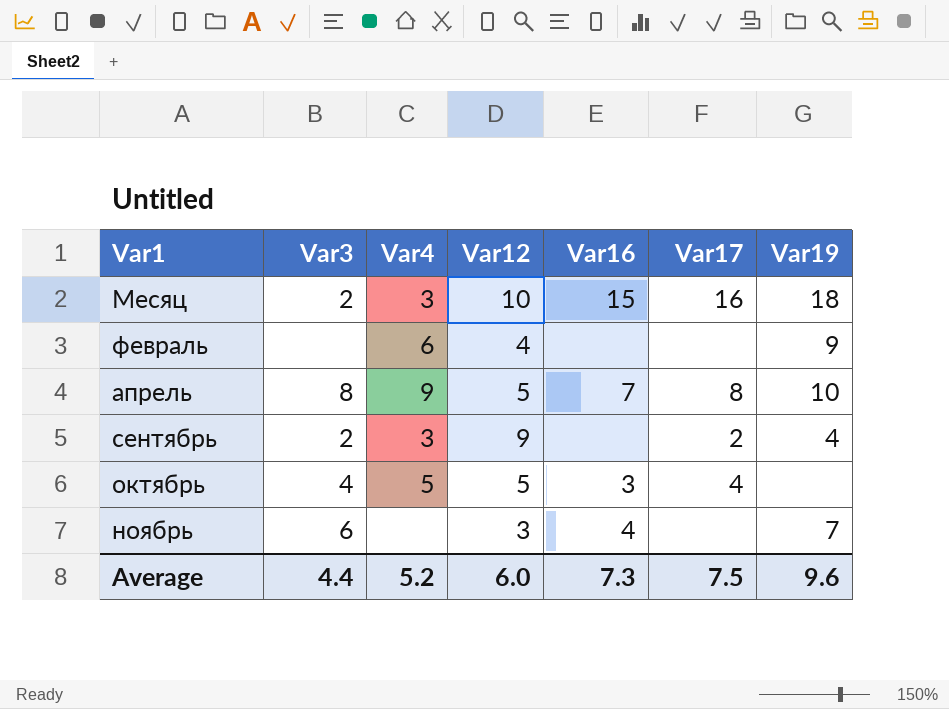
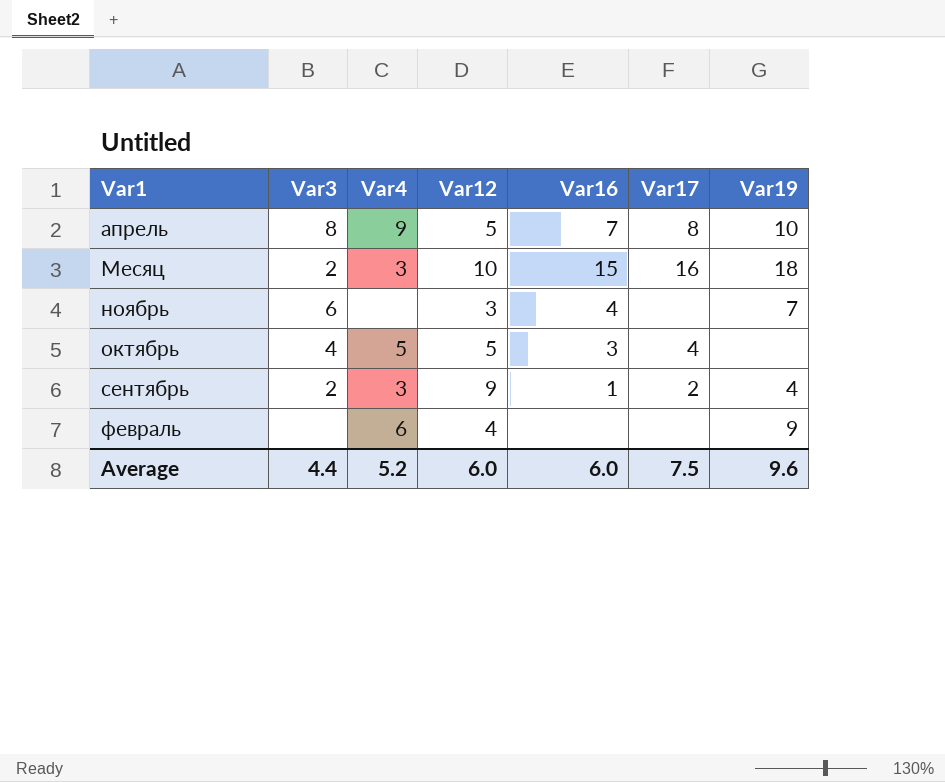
row order: none -> Var1 ascending
сентябрь | Var16: none -> 1
Average | Var16: 7.3 -> 6.0

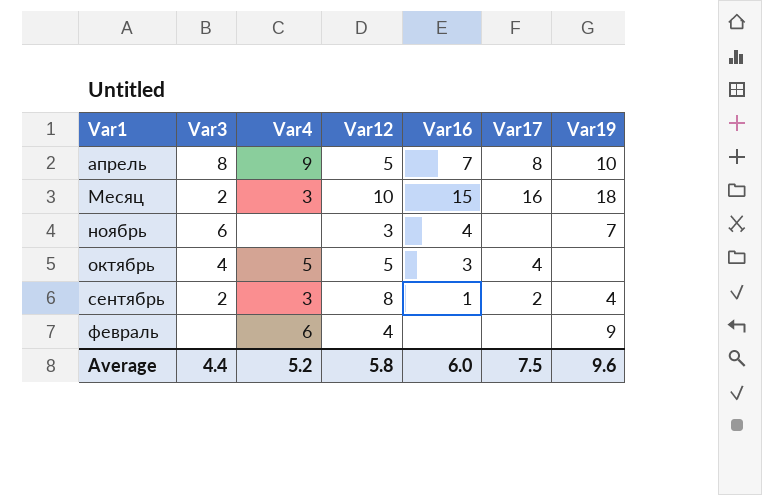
сентябрь | Var12: 9 -> 8
Average | Var12: 6.0 -> 5.8

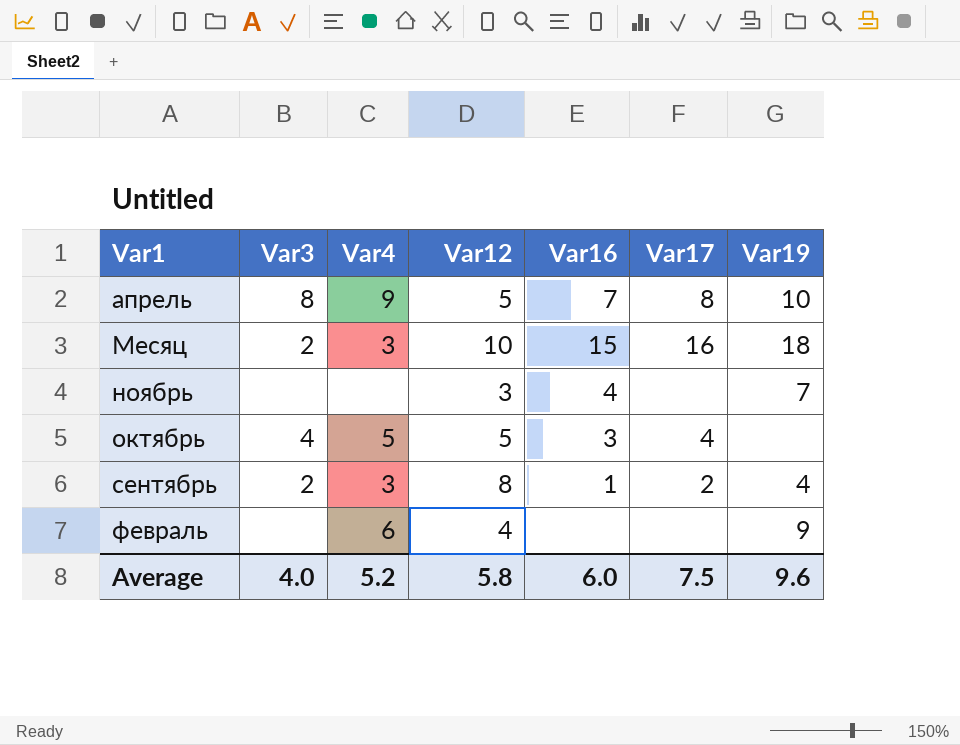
ноябрь | Var3: 6 -> none
Average | Var3: 4.4 -> 4.0

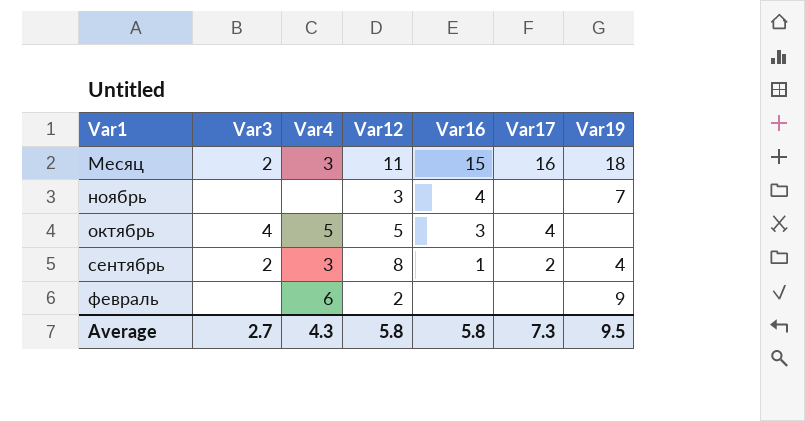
row апрель: 8 | 9 | 5 | 7 | 8 | 10 -> none
Месяц | Var12: 10 -> 11
февраль | Var12: 4 -> 2
Average | Var3: 4.0 -> 2.7
Average | Var4: 5.2 -> 4.3
Average | Var16: 6.0 -> 5.8
Average | Var17: 7.5 -> 7.3
Average | Var19: 9.6 -> 9.5

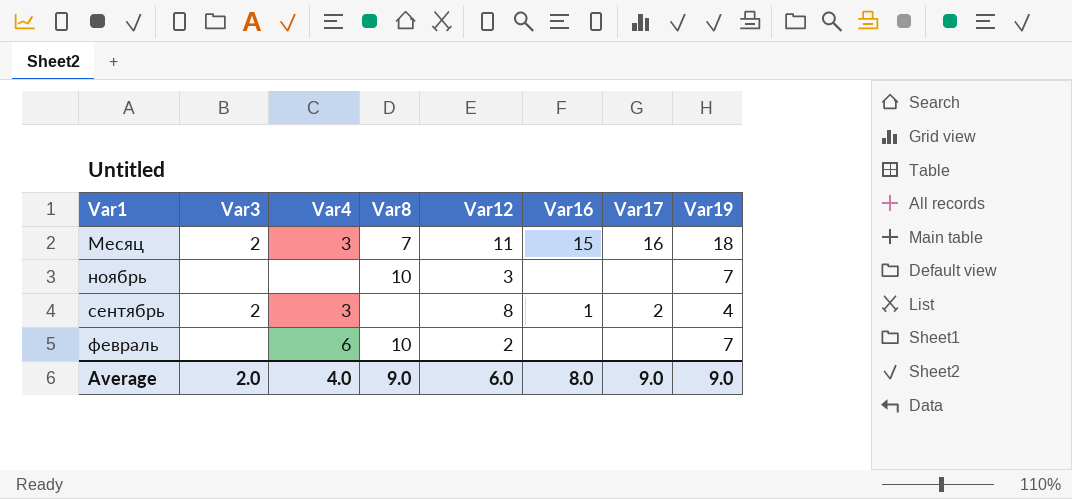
column Var8 | position: none -> 4
row октябрь: 4 | 5 | 5 | 3 | 4 | none -> none
ноябрь | Var16: 4 -> none
февраль | Var19: 9 -> 7
Average | Var3: 2.7 -> 2.0
Average | Var4: 4.3 -> 4.0
Average | Var12: 5.8 -> 6.0
Average | Var16: 5.8 -> 8.0
Average | Var17: 7.3 -> 9.0
Average | Var19: 9.5 -> 9.0

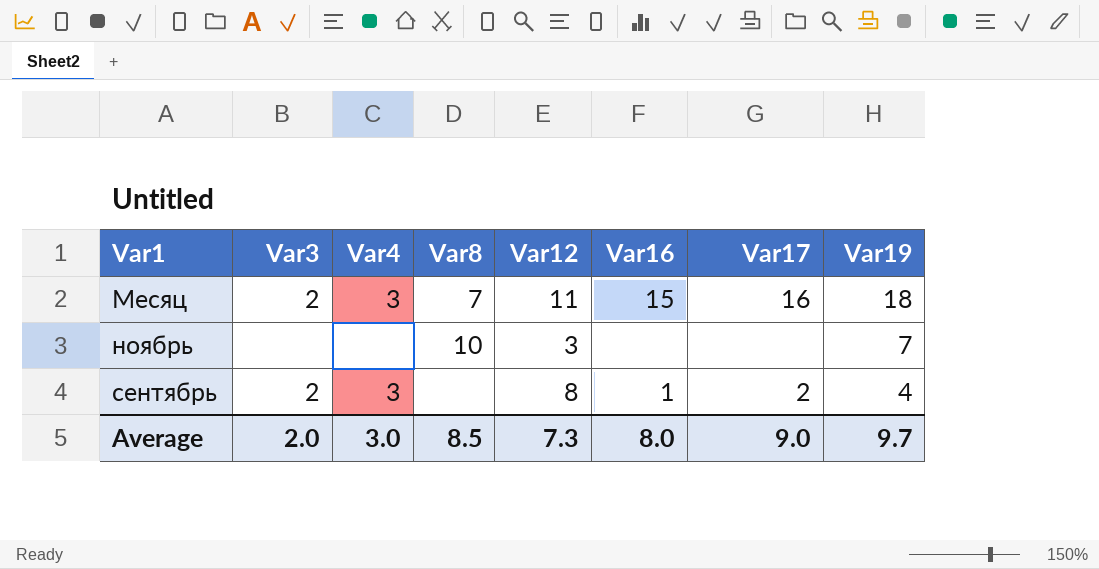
row февраль: none | 6 | 10 | 2 | none | none | 7 -> none
Average | Var4: 4.0 -> 3.0
Average | Var8: 9.0 -> 8.5
Average | Var12: 6.0 -> 7.3
Average | Var19: 9.0 -> 9.7

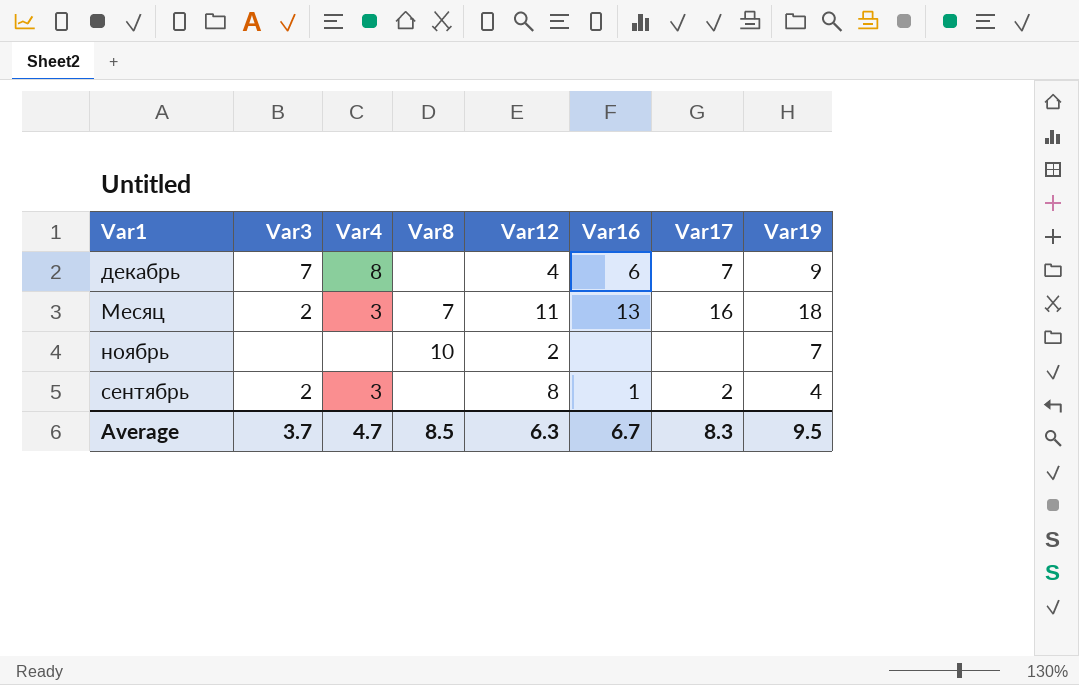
row декабрь: none -> 7 | 8 | none | 4 | 6 | 7 | 9
Месяц | Var16: 15 -> 13
ноябрь | Var12: 3 -> 2
Average | Var3: 2.0 -> 3.7
Average | Var4: 3.0 -> 4.7
Average | Var12: 7.3 -> 6.3
Average | Var16: 8.0 -> 6.7
Average | Var17: 9.0 -> 8.3
Average | Var19: 9.7 -> 9.5

